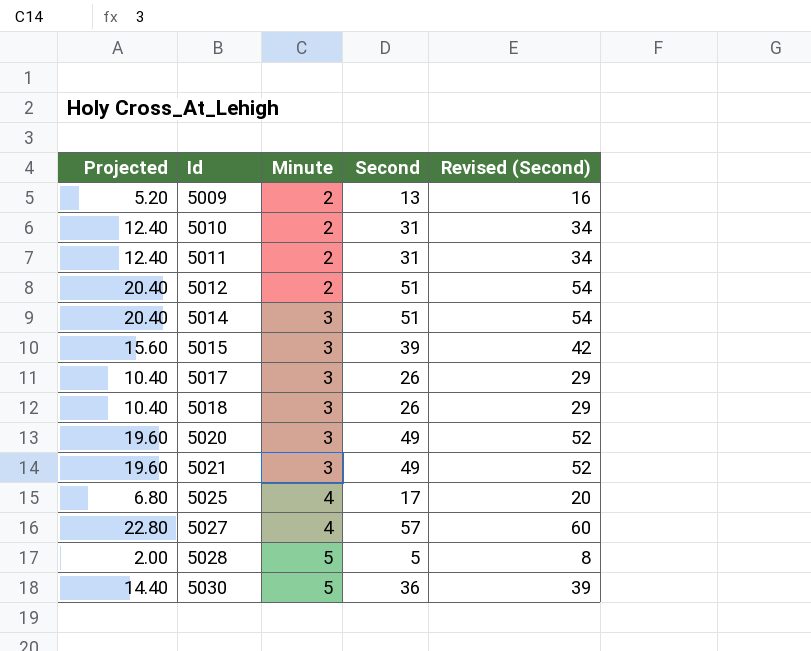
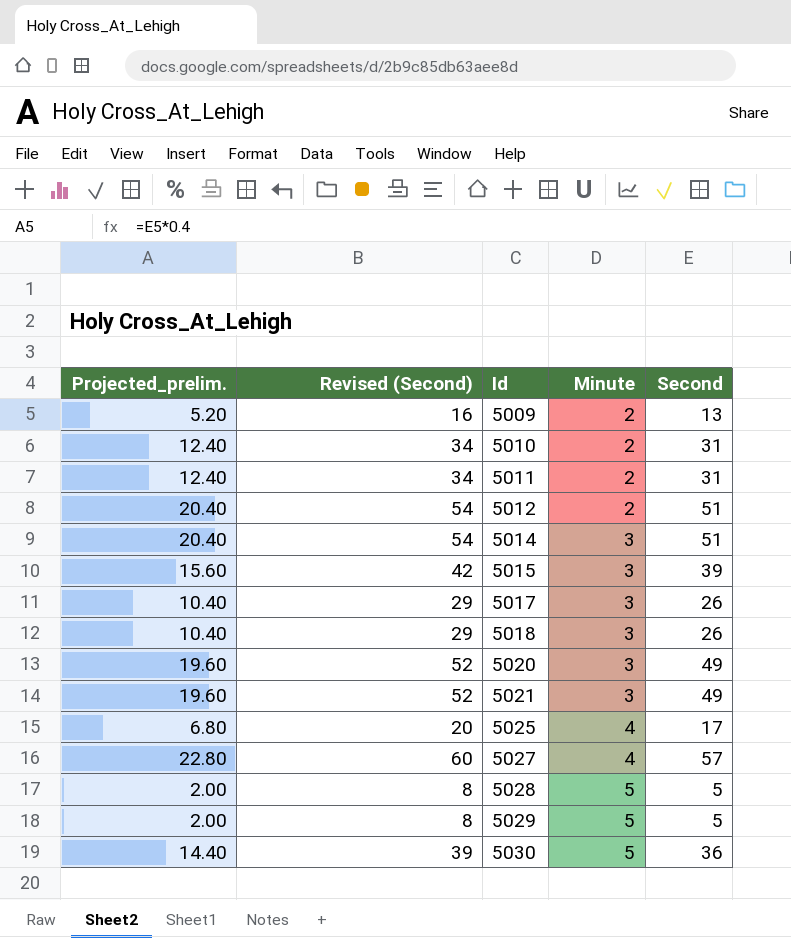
column name: Projected -> Projected_prelim.
column Revised (Second) | position: 5 -> 2
row 5029: none -> 2.00 | 8 | 5 | 5

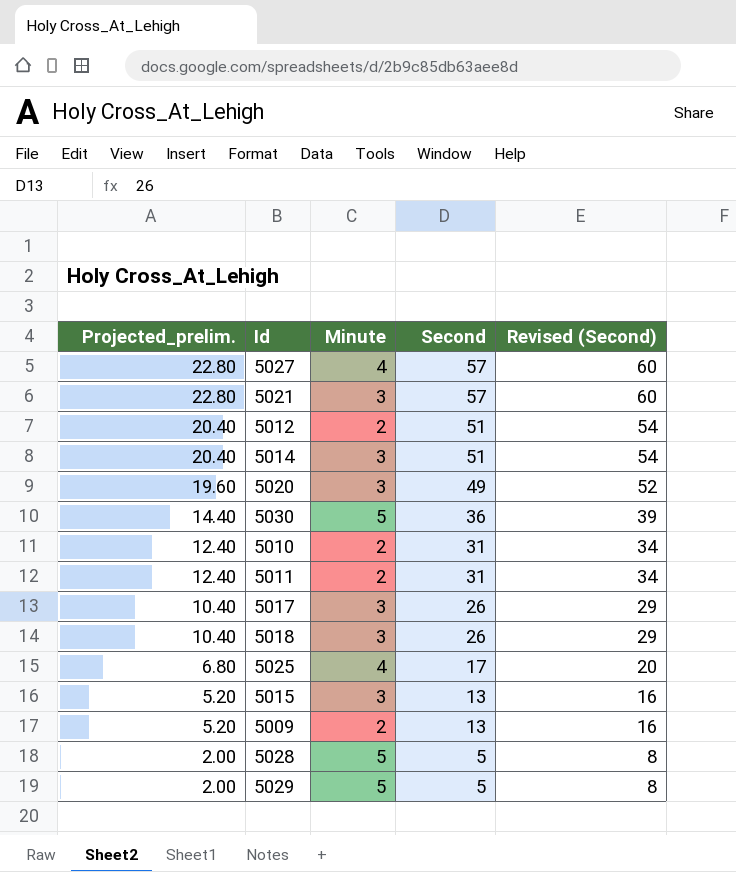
row order: Id ascending -> Projected_prelim. descending
column Revised (Second) | position: 2 -> 5
5021 | Projected_prelim.: 19.60 -> 22.80
5021 | Second: 49 -> 57
5021 | Revised (Second): 52 -> 60
5015 | Projected_prelim.: 15.60 -> 5.20
5015 | Second: 39 -> 13
5015 | Revised (Second): 42 -> 16

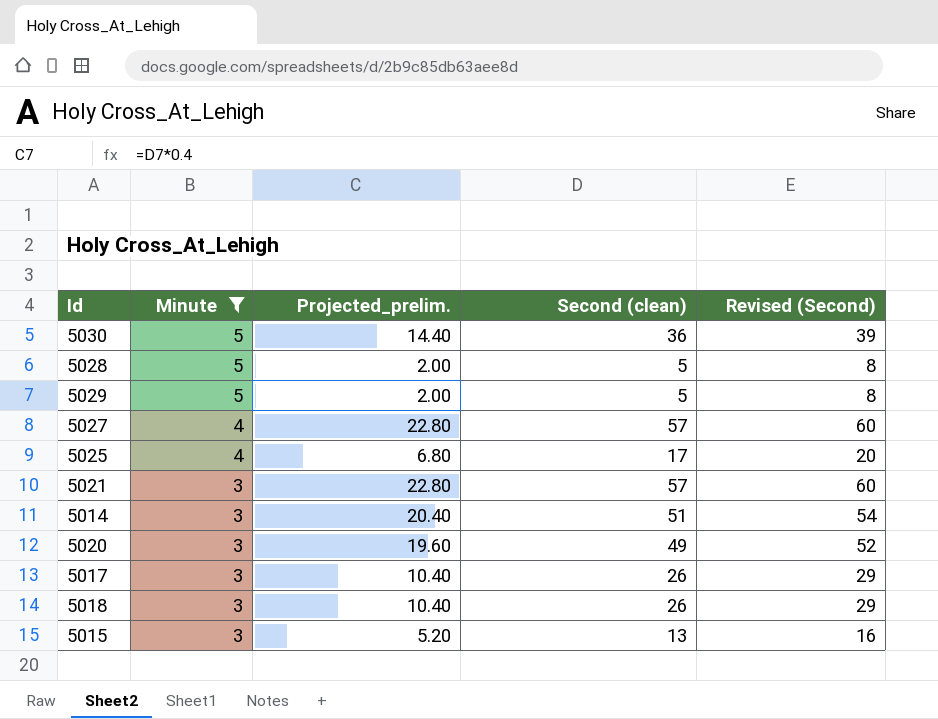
filter: none -> Minute != 2
row order: Projected_prelim. descending -> Minute descending
column Projected_prelim. | position: 1 -> 3
column name: Second -> Second (clean)

